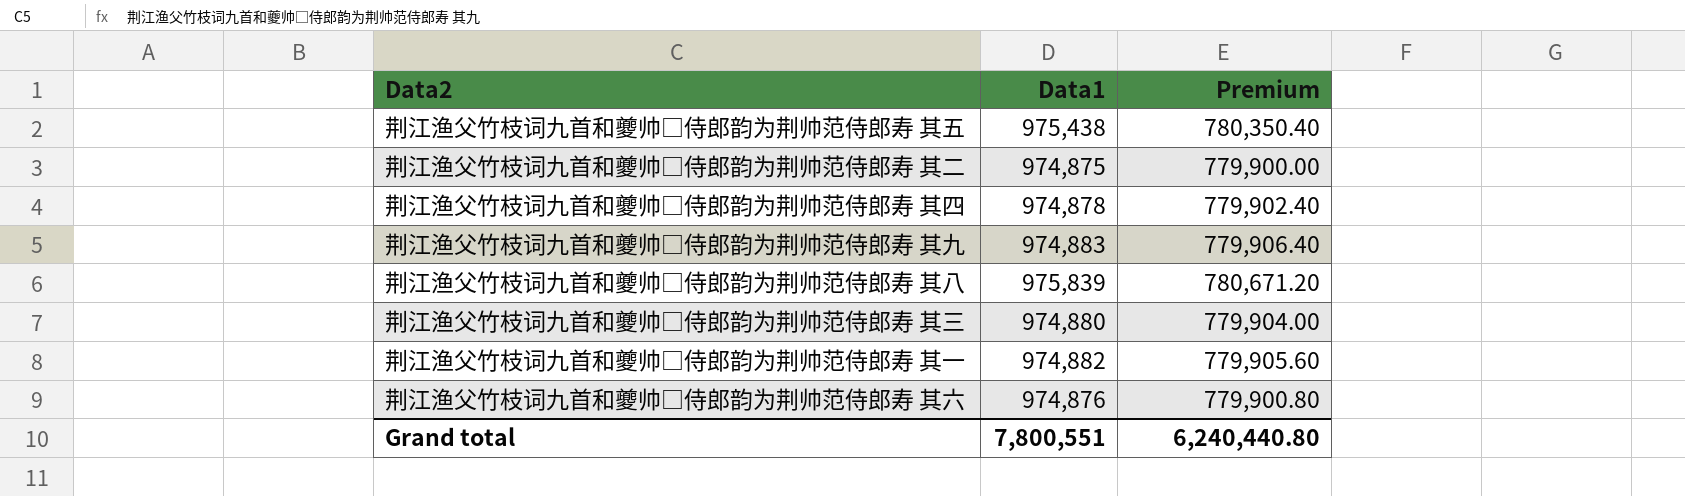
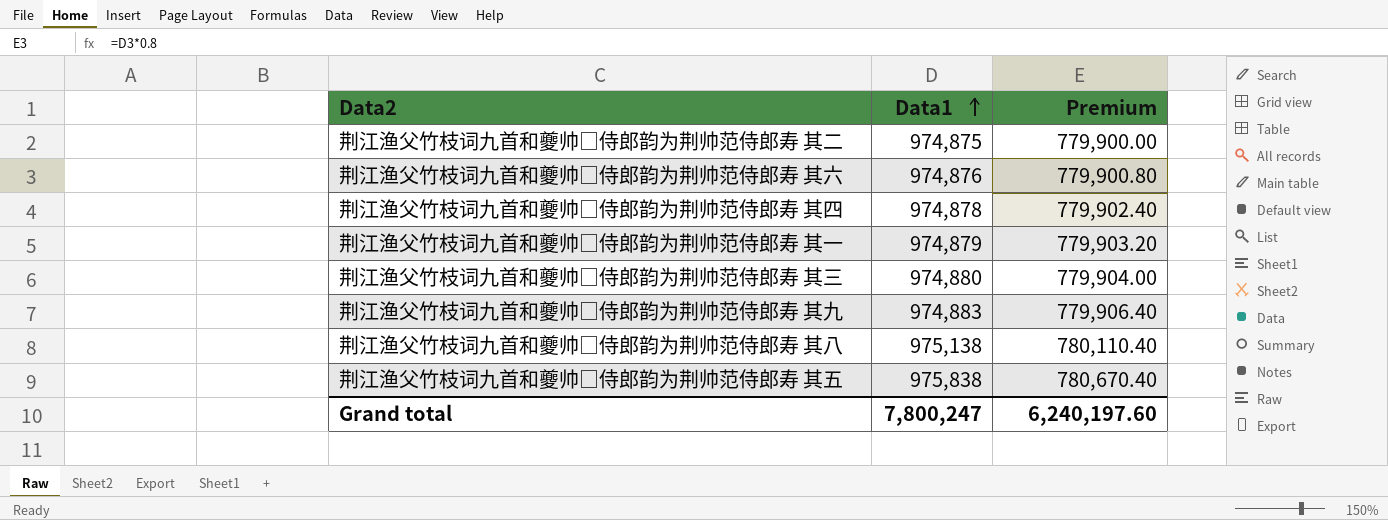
row order: none -> Data1 ascending
荆江渔父竹枝词九首和夔帅□侍郎韵为荆帅范侍郎寿 其一 | Data1: 974,882 -> 974,879
荆江渔父竹枝词九首和夔帅□侍郎韵为荆帅范侍郎寿 其一 | Premium: 779,905.60 -> 779,903.20
荆江渔父竹枝词九首和夔帅□侍郎韵为荆帅范侍郎寿 其八 | Data1: 975,839 -> 975,138
荆江渔父竹枝词九首和夔帅□侍郎韵为荆帅范侍郎寿 其八 | Premium: 780,671.20 -> 780,110.40
荆江渔父竹枝词九首和夔帅□侍郎韵为荆帅范侍郎寿 其五 | Data1: 975,438 -> 975,838
荆江渔父竹枝词九首和夔帅□侍郎韵为荆帅范侍郎寿 其五 | Premium: 780,350.40 -> 780,670.40
Grand total | Data1: 7,800,551 -> 7,800,247
Grand total | Premium: 6,240,440.80 -> 6,240,197.60

